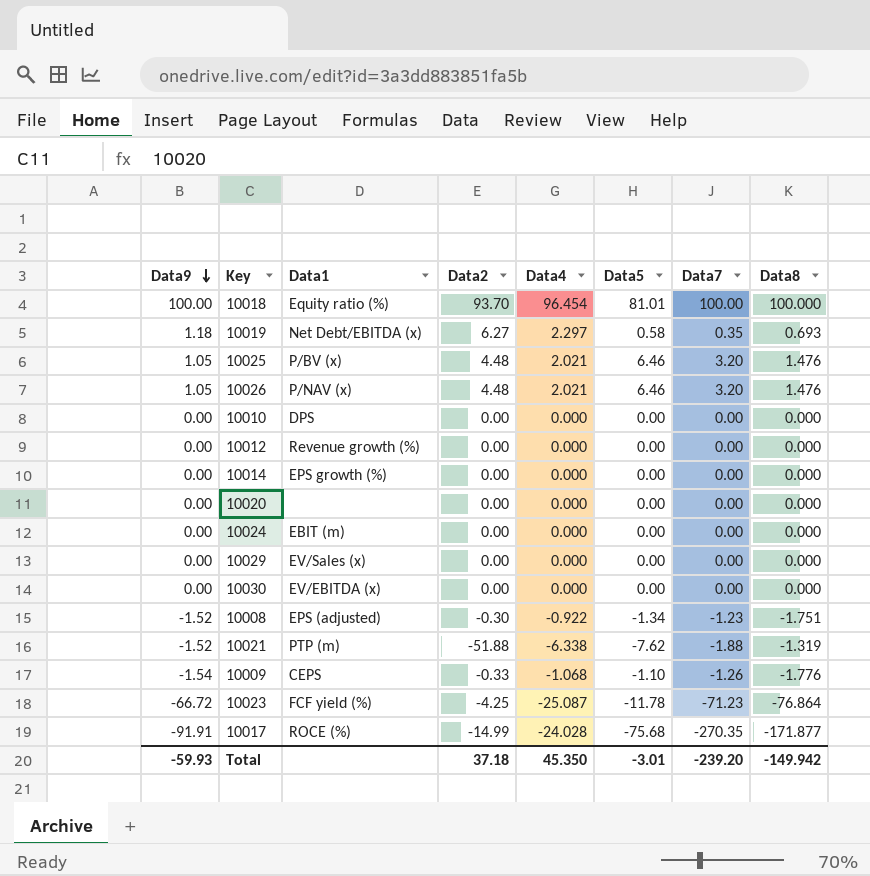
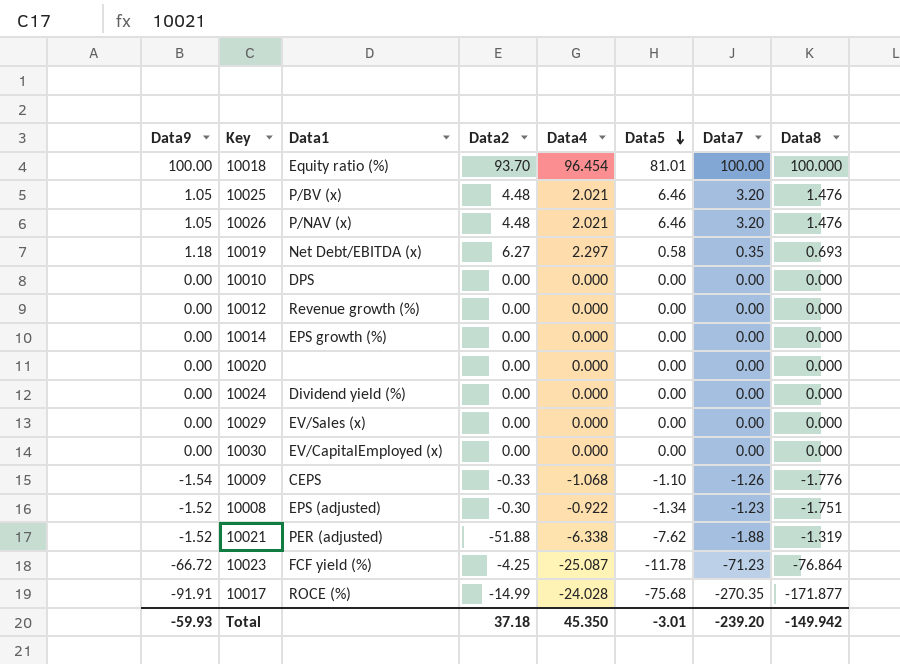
row order: Data9 descending -> Data5 descending
10024 | Data1: EBIT (m) -> Dividend yield (%)
10030 | Data1: EV/EBITDA (x) -> EV/CapitalEmployed (x)
10021 | Data1: PTP (m) -> PER (adjusted)

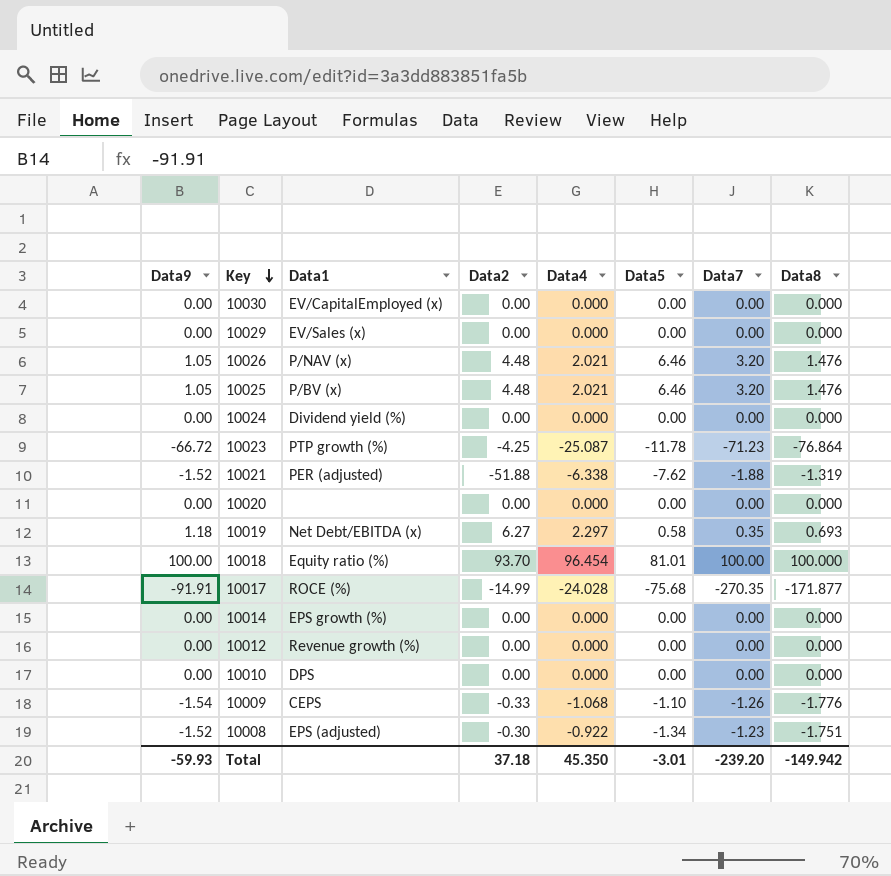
row order: Data5 descending -> Key descending
10023 | Data1: FCF yield (%) -> PTP growth (%)

